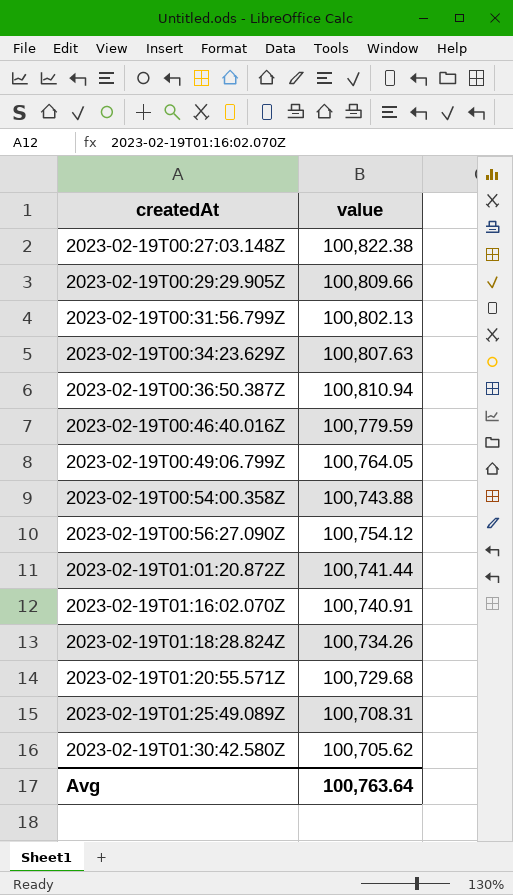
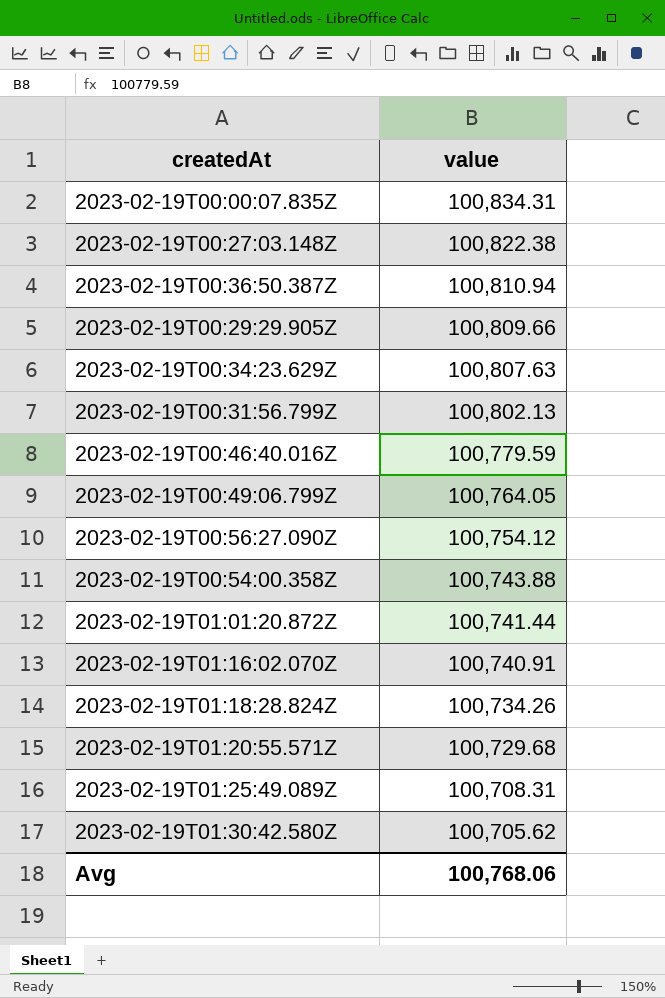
row order: createdAt ascending -> value descending
row 2023-02-19T00:00:07.835Z: none -> 100,834.31
Avg | value: 100,763.64 -> 100,768.06

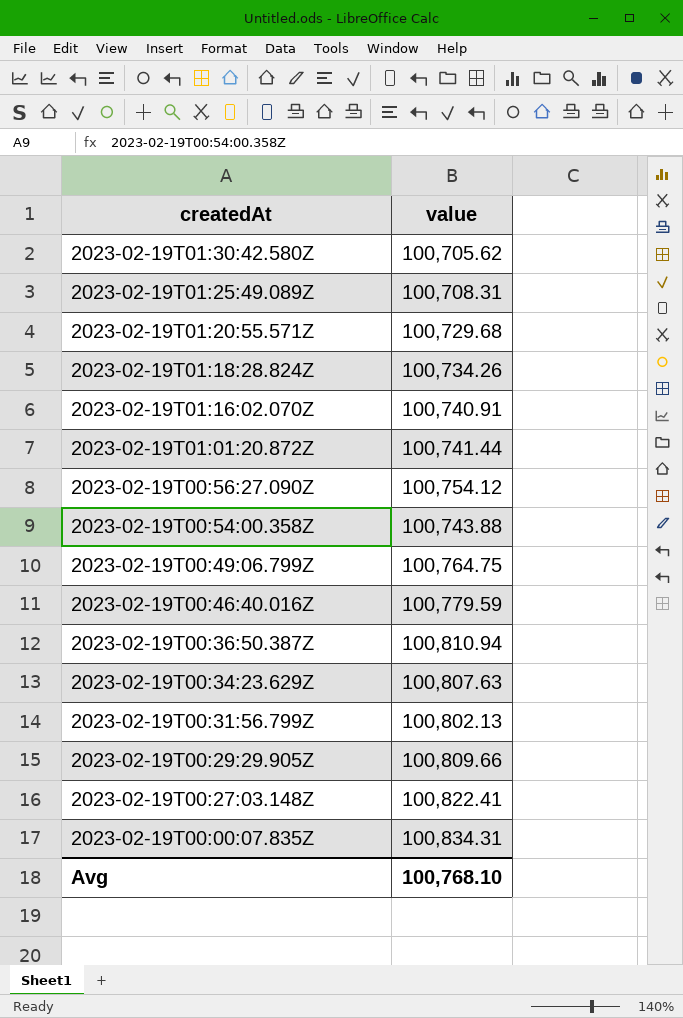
row order: value descending -> createdAt descending
2023-02-19T00:49:06.799Z | value: 100,764.05 -> 100,764.75
2023-02-19T00:27:03.148Z | value: 100,822.38 -> 100,822.41
Avg | value: 100,768.06 -> 100,768.10

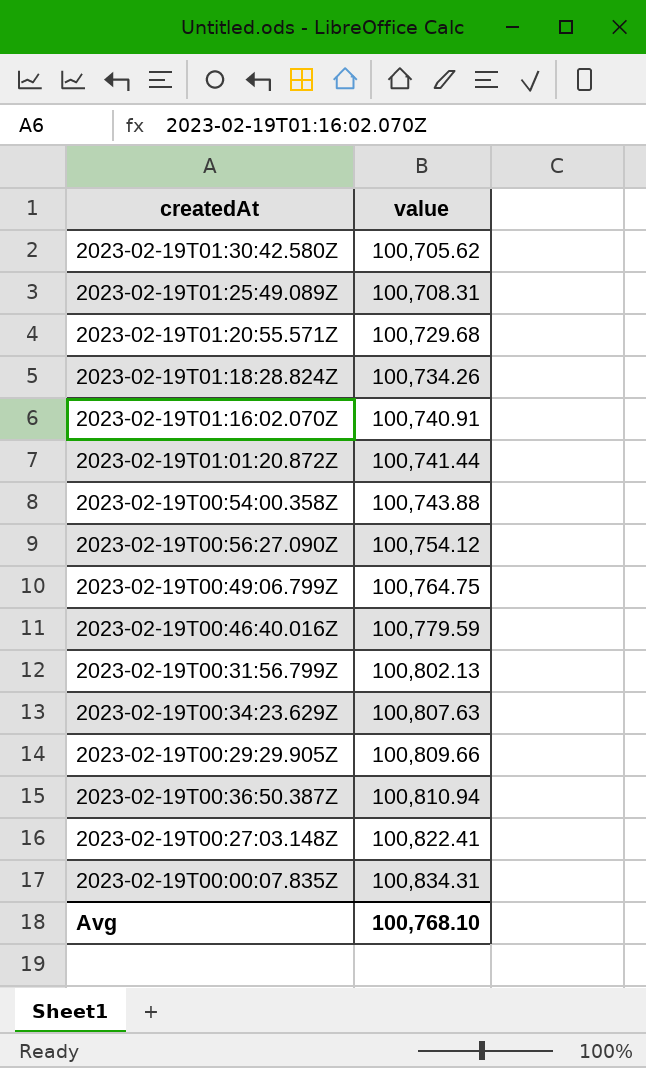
row order: createdAt descending -> value ascending

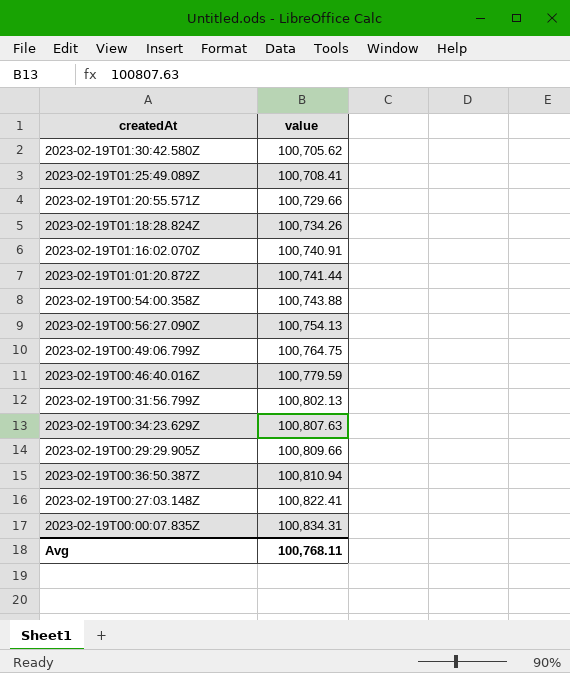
2023-02-19T01:25:49.089Z | value: 100,708.31 -> 100,708.41
2023-02-19T01:20:55.571Z | value: 100,729.68 -> 100,729.66
2023-02-19T00:56:27.090Z | value: 100,754.12 -> 100,754.13
Avg | value: 100,768.10 -> 100,768.11

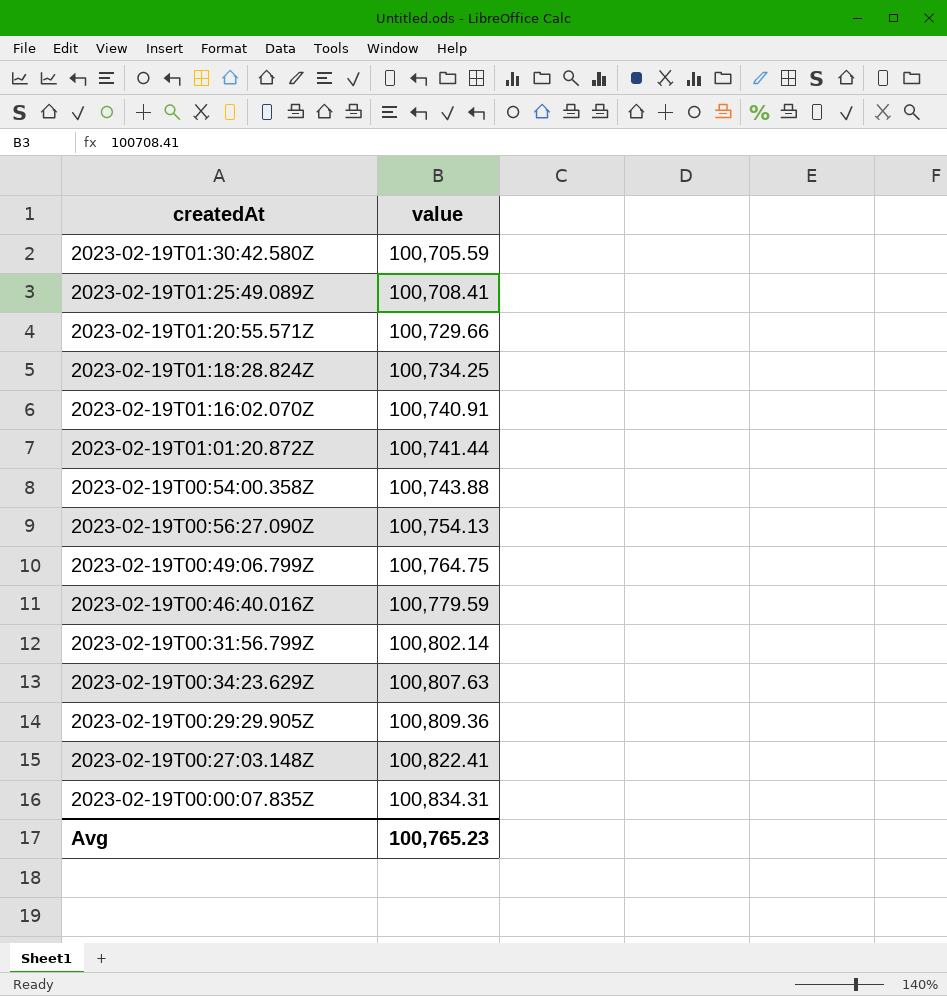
row 2023-02-19T00:36:50.387Z: 100,810.94 -> none
2023-02-19T01:30:42.580Z | value: 100,705.62 -> 100,705.59
2023-02-19T01:18:28.824Z | value: 100,734.26 -> 100,734.25
2023-02-19T00:31:56.799Z | value: 100,802.13 -> 100,802.14
2023-02-19T00:29:29.905Z | value: 100,809.66 -> 100,809.36
Avg | value: 100,768.11 -> 100,765.23

